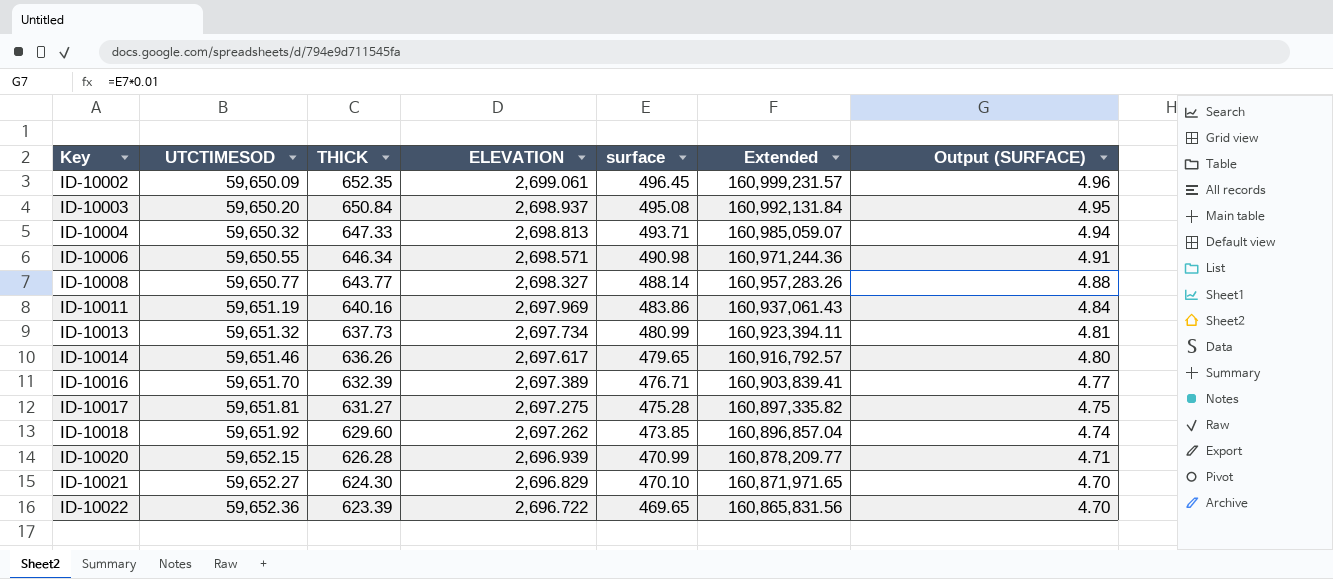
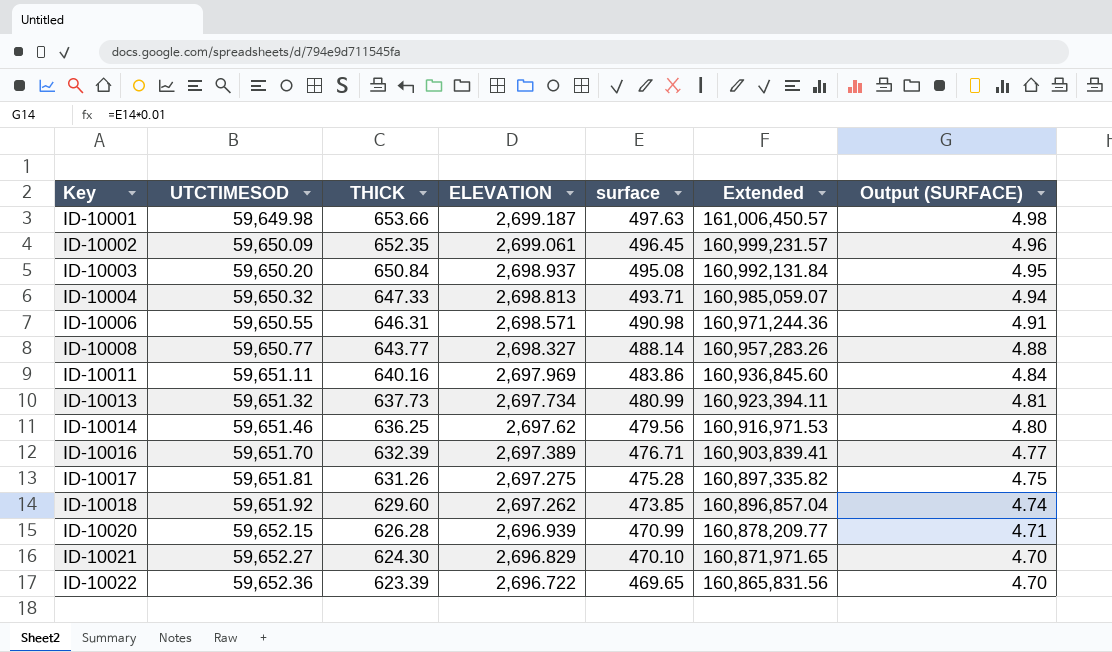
row ID-10001: none -> 59,649.98 | 653.66 | 2,699.187 | 497.63 | 161,006,450.57 | 4.98
ID-10006 | THICK: 646.34 -> 646.31
ID-10011 | UTCTIMESOD: 59,651.19 -> 59,651.11
ID-10011 | Extended: 160,937,061.43 -> 160,936,845.60
ID-10014 | THICK: 636.26 -> 636.25
ID-10014 | ELEVATION: 2,697.617 -> 2,697.62
ID-10014 | surface: 479.65 -> 479.56
ID-10014 | Extended: 160,916,792.57 -> 160,916,971.53
ID-10017 | THICK: 631.27 -> 631.26

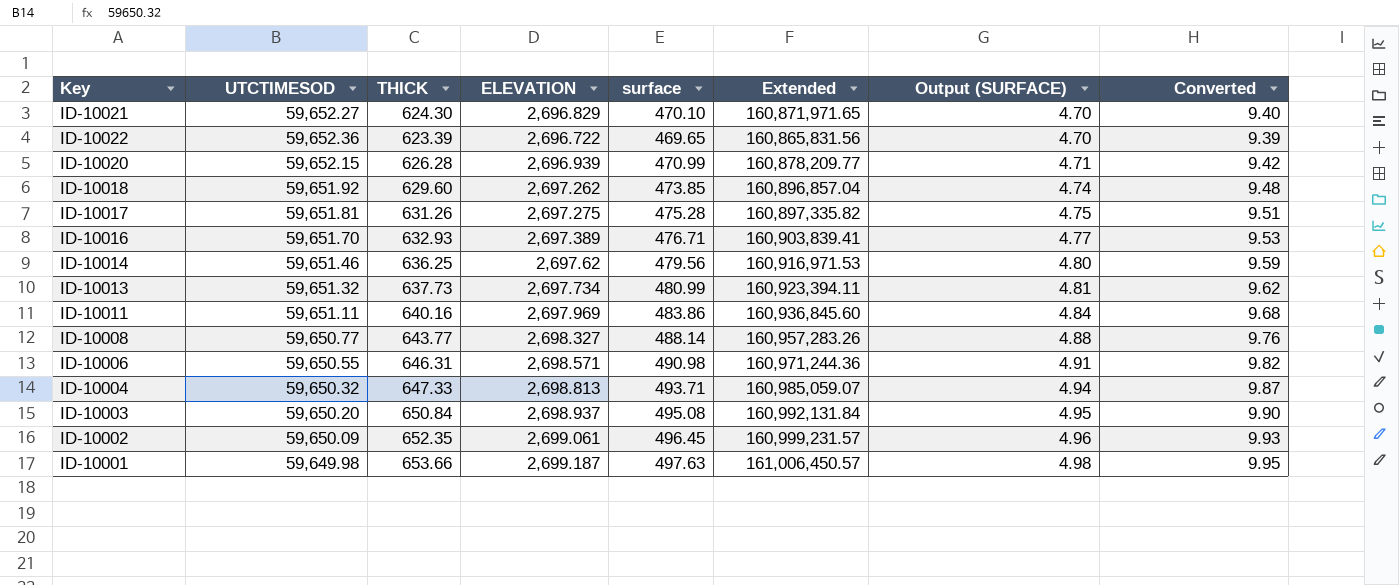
row order: Key ascending -> Output (SURFACE) ascending
column Converted | formula: none -> [surface] * 0.02
ID-10016 | THICK: 632.39 -> 632.93

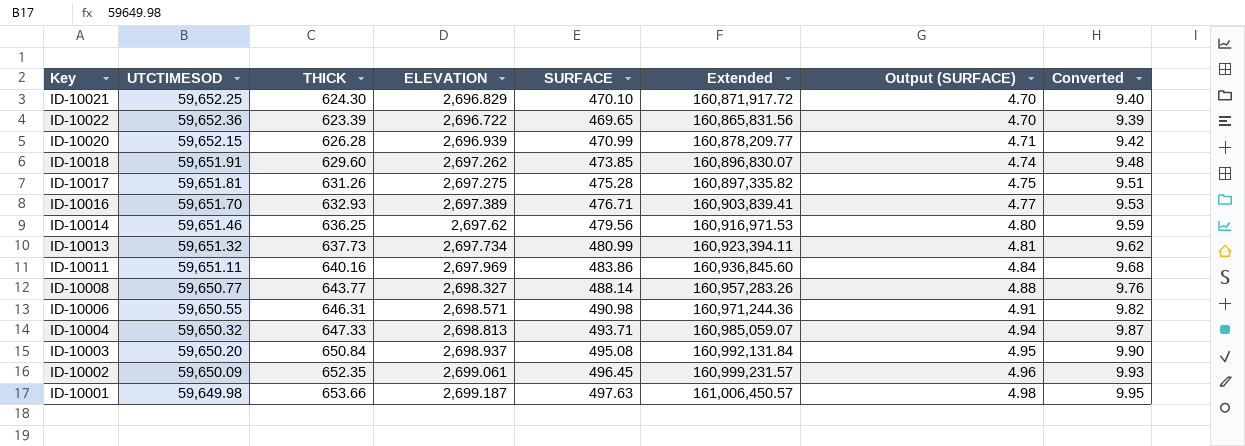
column name: surface -> SURFACE
ID-10021 | UTCTIMESOD: 59,652.27 -> 59,652.25
ID-10021 | Extended: 160,871,971.65 -> 160,871,917.72
ID-10018 | UTCTIMESOD: 59,651.92 -> 59,651.91
ID-10018 | Extended: 160,896,857.04 -> 160,896,830.07

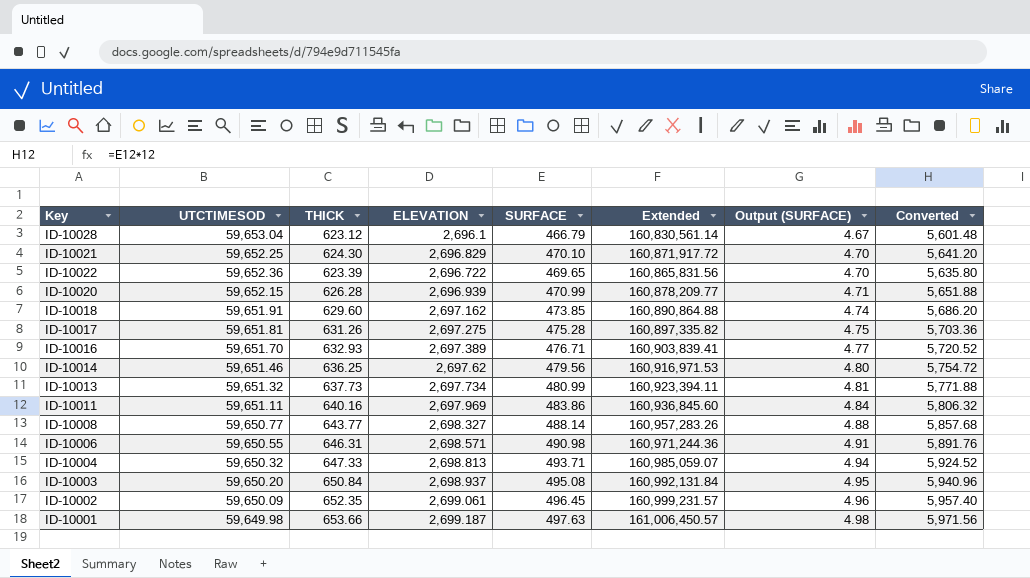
column Converted | formula: [SURFACE] * 0.02 -> [SURFACE] * 12
row ID-10028: none -> 59,653.04 | 623.12 | 2,696.1 | 466.79 | 160,830,561.14 | 4.67 | 5,601.48
ID-10018 | ELEVATION: 2,697.262 -> 2,697.162
ID-10018 | Extended: 160,896,830.07 -> 160,890,864.88

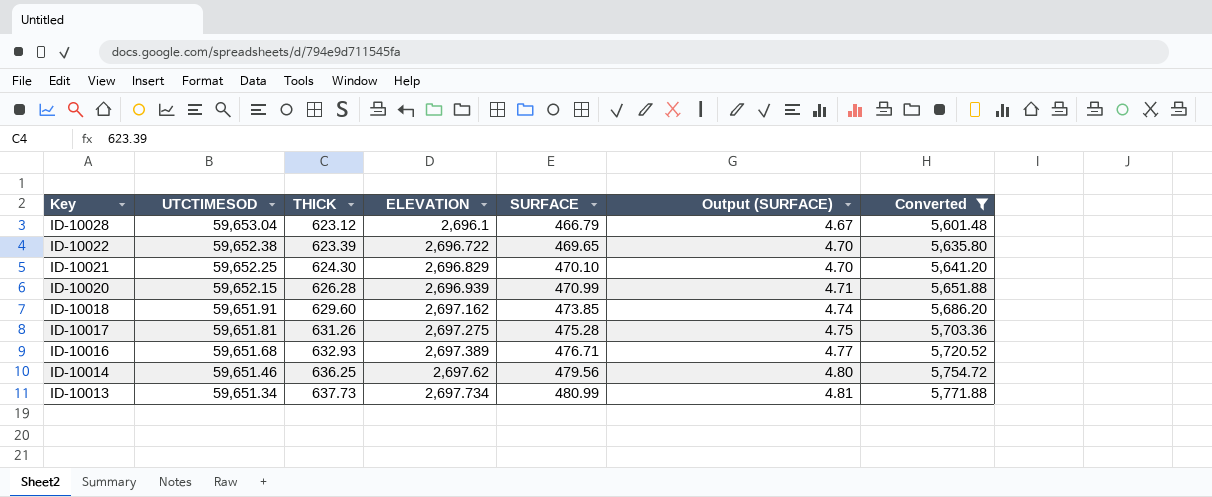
filter: none -> Converted <= 5,771.88
row order: Output (SURFACE) ascending -> Key descending
column Extended | formula: [UTCTIMESOD] * [ELEVATION] -> none
ID-10022 | UTCTIMESOD: 59,652.36 -> 59,652.38
ID-10016 | UTCTIMESOD: 59,651.70 -> 59,651.68
ID-10013 | UTCTIMESOD: 59,651.32 -> 59,651.34

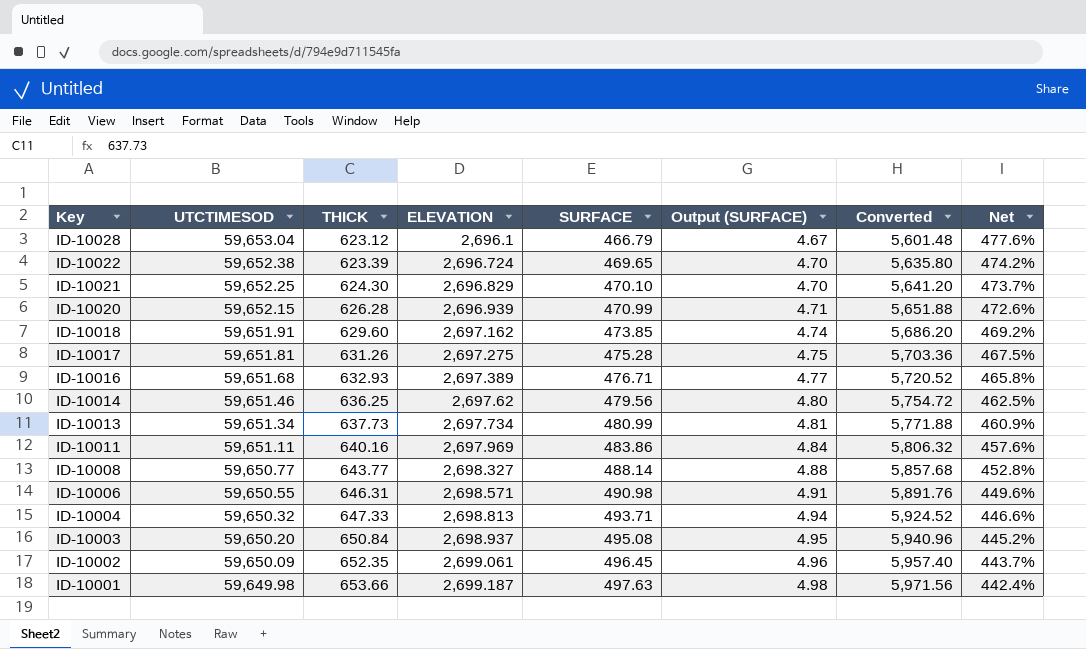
filter: Converted <= 5,771.88 -> none
column Net | formula: none -> ([ELEVATION] - [SURFACE]) / [SURFACE]
ID-10022 | ELEVATION: 2,696.722 -> 2,696.724

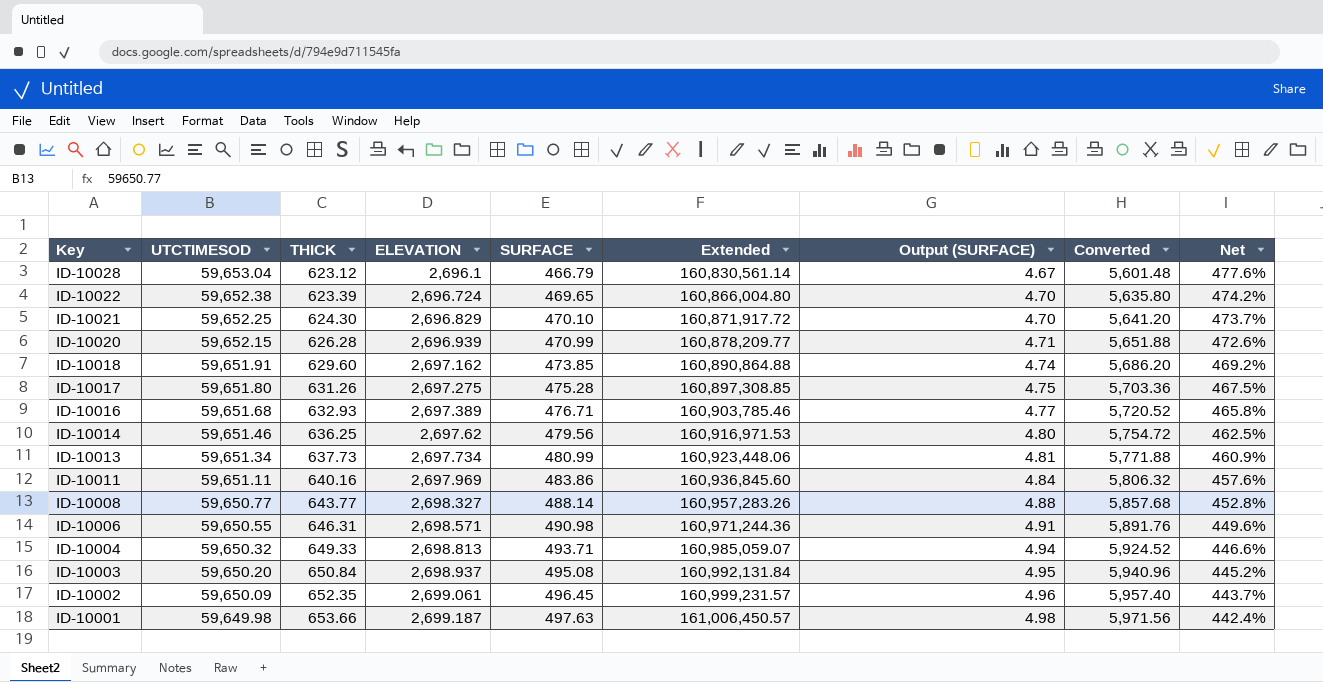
column Extended | formula: none -> [UTCTIMESOD] * [ELEVATION]
ID-10017 | UTCTIMESOD: 59,651.81 -> 59,651.80
ID-10004 | THICK: 647.33 -> 649.33

